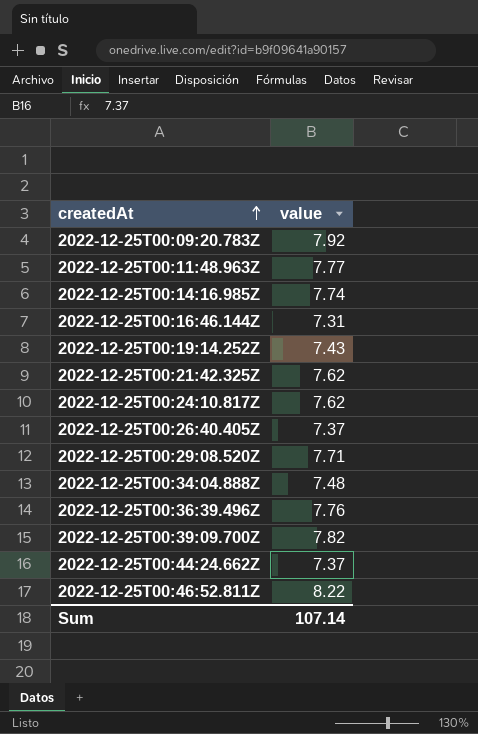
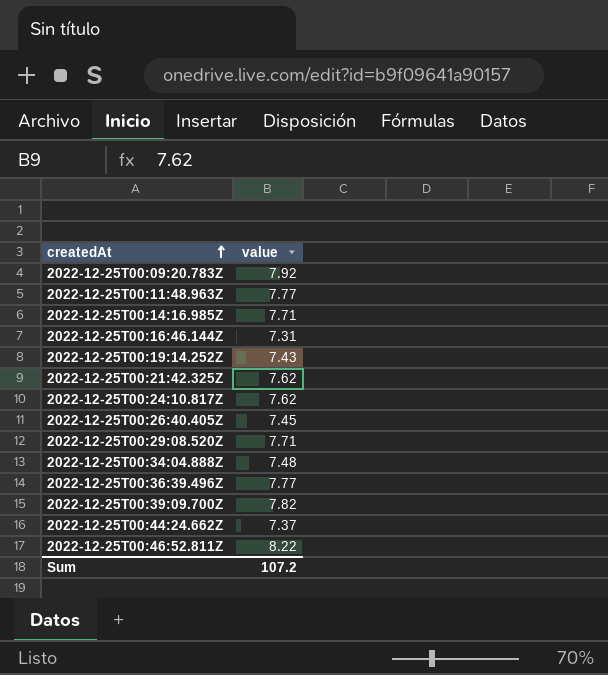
2022-12-25T00:14:16.985Z | value: 7.74 -> 7.71
2022-12-25T00:26:40.405Z | value: 7.37 -> 7.45
2022-12-25T00:36:39.496Z | value: 7.76 -> 7.77
Sum | value: 107.14 -> 107.2

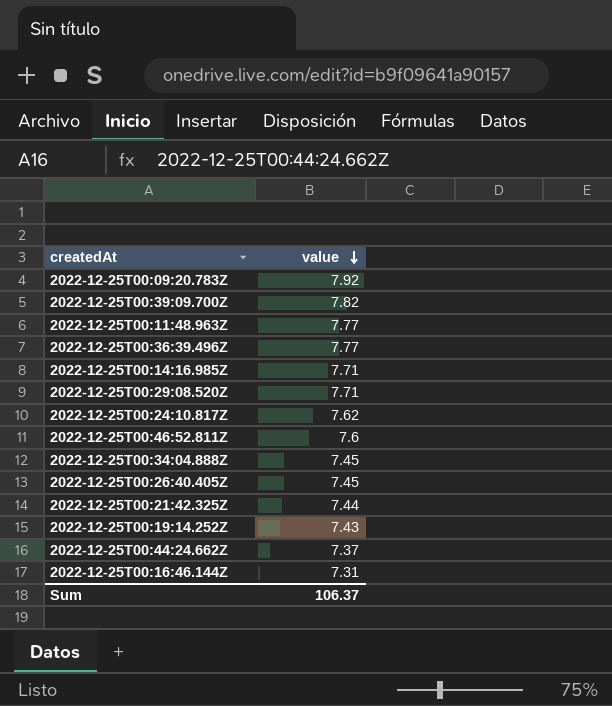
row order: createdAt ascending -> value descending
2022-12-25T00:46:52.811Z | value: 8.22 -> 7.6
2022-12-25T00:34:04.888Z | value: 7.48 -> 7.45
2022-12-25T00:21:42.325Z | value: 7.62 -> 7.44
Sum | value: 107.2 -> 106.37

